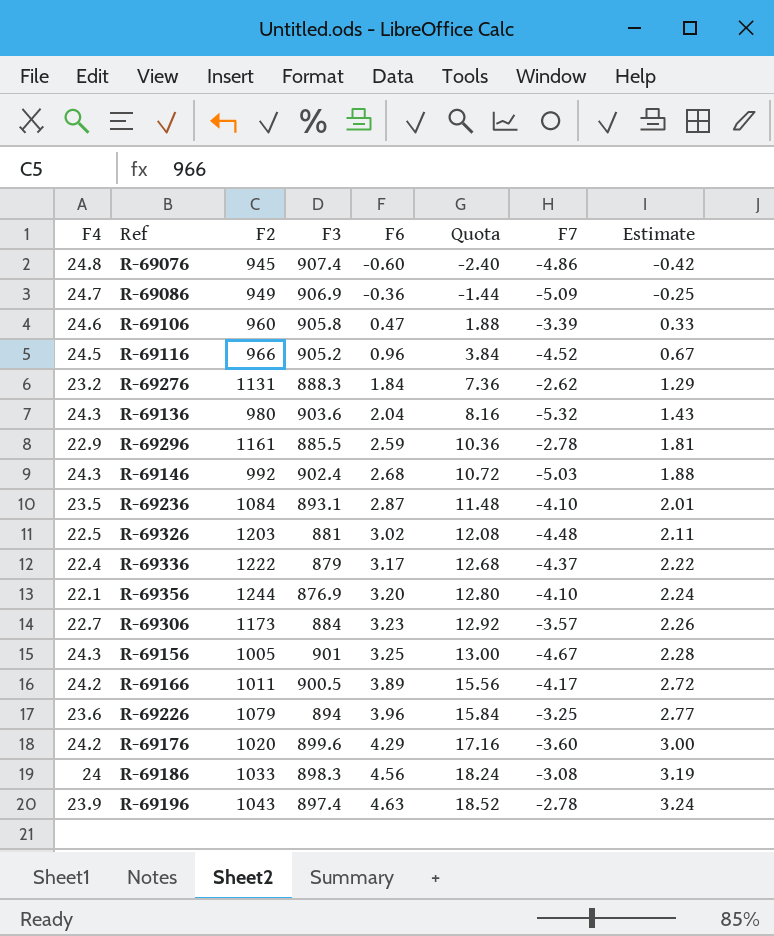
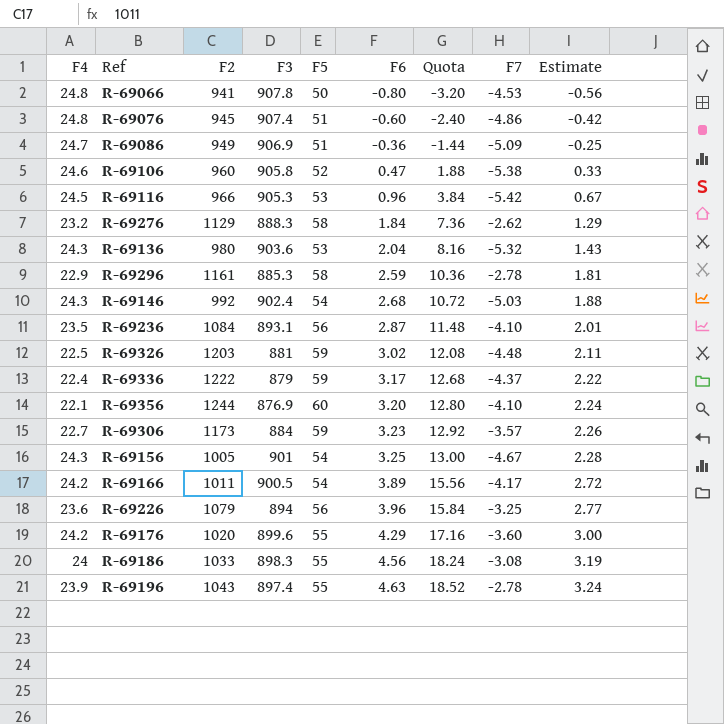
column F5 | position: none -> 5
row R-69066: none -> 24.8 | 941 | 907.8 | 50 | -0.80 | -3.20 | -4.53 | -0.56
R-69106 | F7: -3.39 -> -5.38
R-69116 | F3: 905.2 -> 905.3
R-69116 | F7: -4.52 -> -5.42
R-69276 | F2: 1131 -> 1129
R-69296 | F3: 885.5 -> 885.3

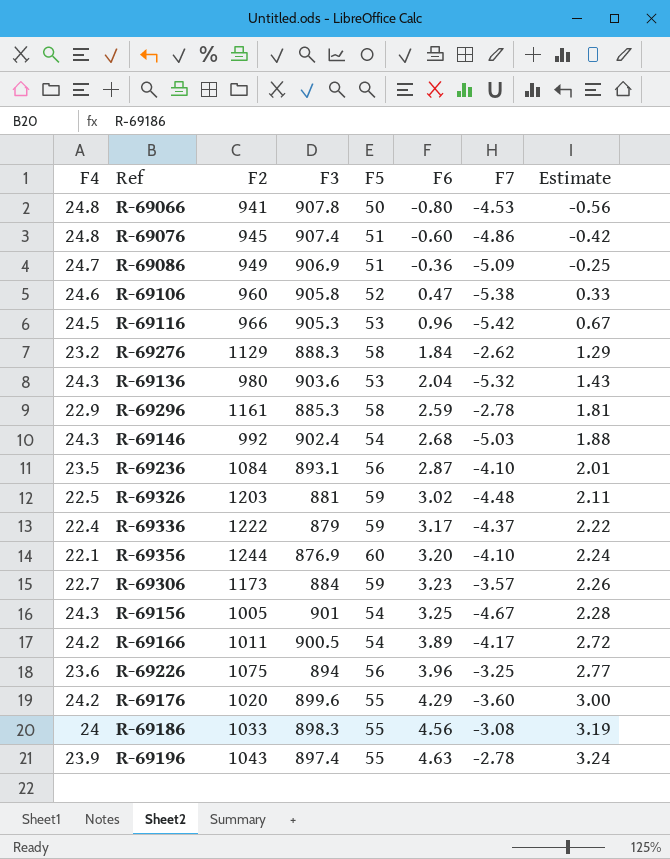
column Quota | formula: [F6] * 4 -> none
R-69226 | F2: 1079 -> 1075

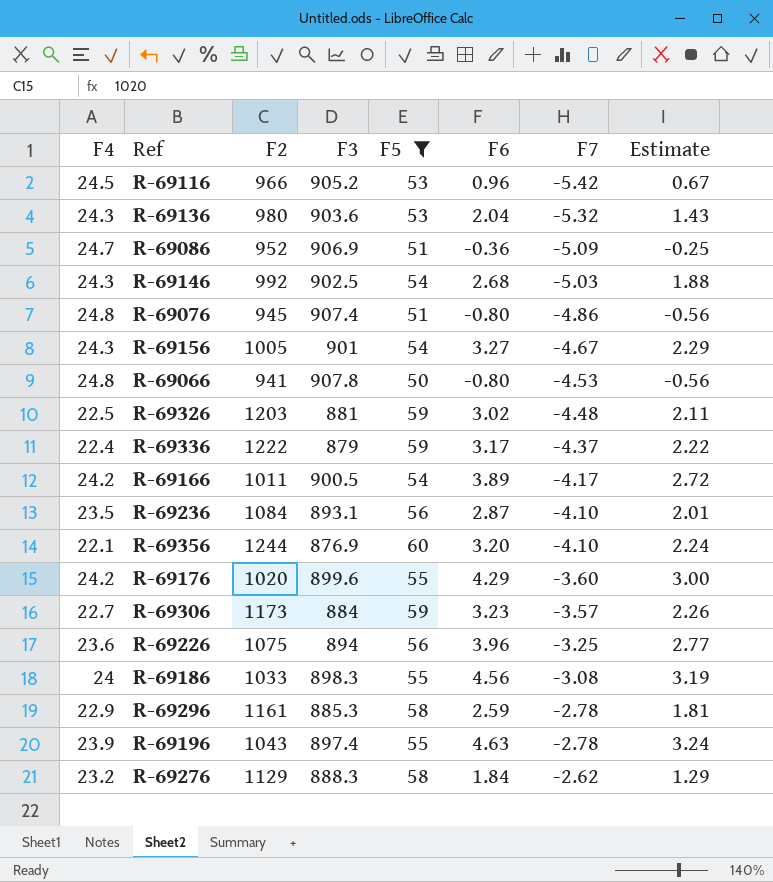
filter: none -> F5 != 52
row order: F6 ascending -> F7 ascending
R-69116 | F3: 905.3 -> 905.2
R-69086 | F2: 949 -> 952
R-69146 | F3: 902.4 -> 902.5
R-69076 | F6: -0.60 -> -0.80
R-69076 | Estimate: -0.42 -> -0.56
R-69156 | F6: 3.25 -> 3.27
R-69156 | Estimate: 2.28 -> 2.29

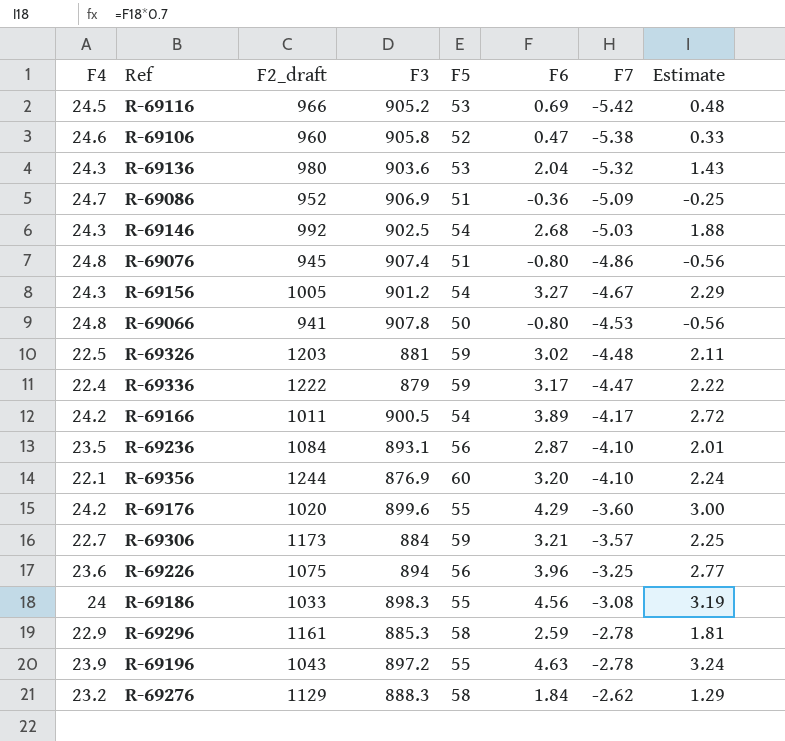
filter: F5 != 52 -> none
column name: F2 -> F2_draft
R-69116 | F6: 0.96 -> 0.69
R-69116 | Estimate: 0.67 -> 0.48
R-69156 | F3: 901 -> 901.2
R-69336 | F7: -4.37 -> -4.47
R-69306 | F6: 3.23 -> 3.21
R-69306 | Estimate: 2.26 -> 2.25
R-69196 | F3: 897.4 -> 897.2

